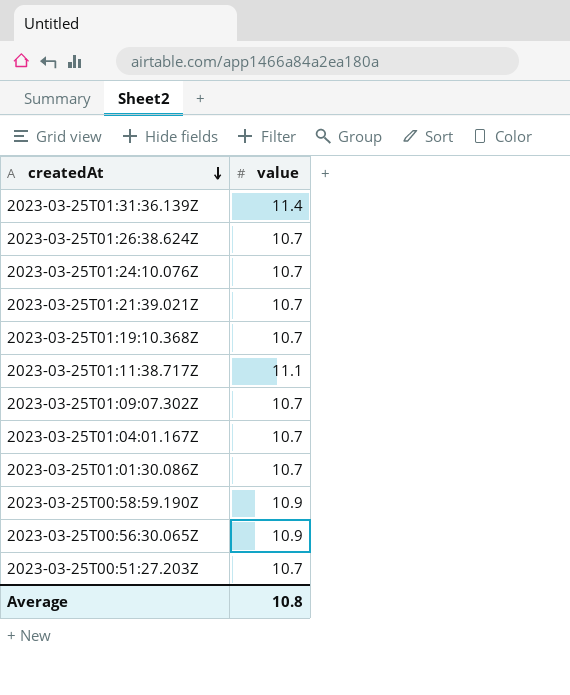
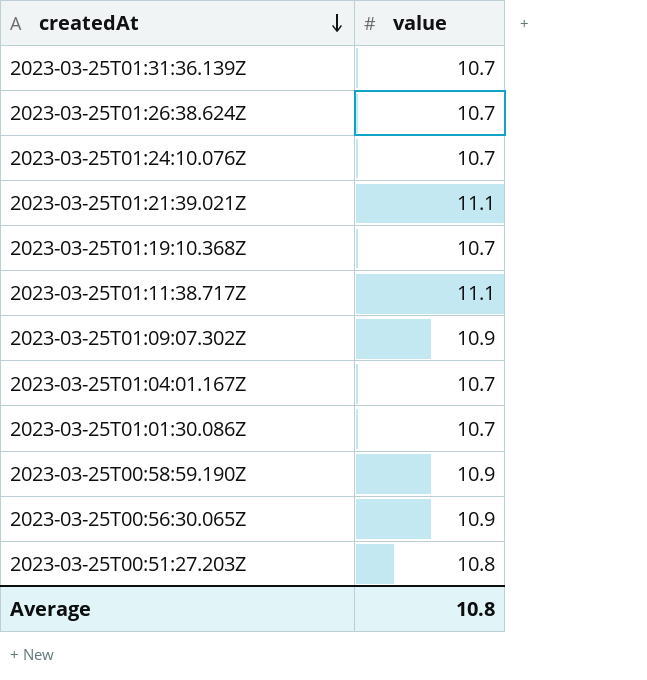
2023-03-25T01:31:36.139Z | value: 11.4 -> 10.7
2023-03-25T01:21:39.021Z | value: 10.7 -> 11.1
2023-03-25T01:09:07.302Z | value: 10.7 -> 10.9
2023-03-25T00:51:27.203Z | value: 10.7 -> 10.8

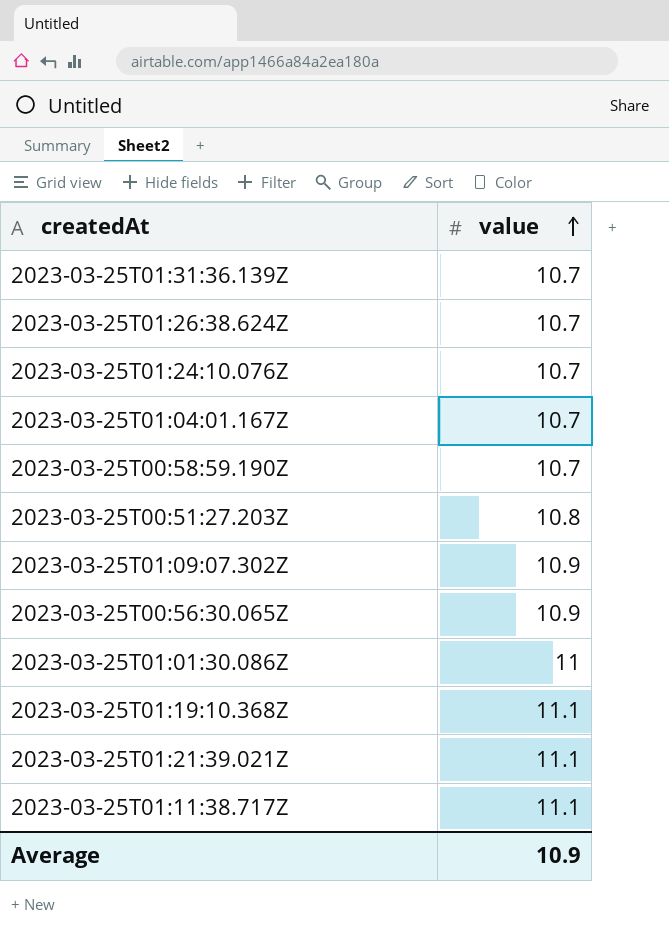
row order: createdAt descending -> value ascending
2023-03-25T00:58:59.190Z | value: 10.9 -> 10.7
2023-03-25T01:01:30.086Z | value: 10.7 -> 11
2023-03-25T01:19:10.368Z | value: 10.7 -> 11.1
Average | value: 10.8 -> 10.9

